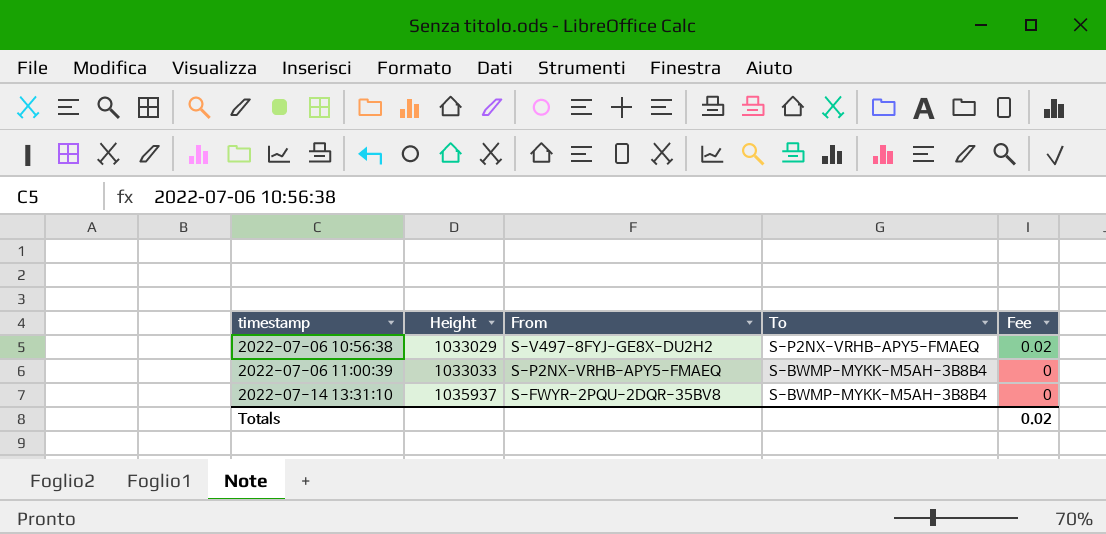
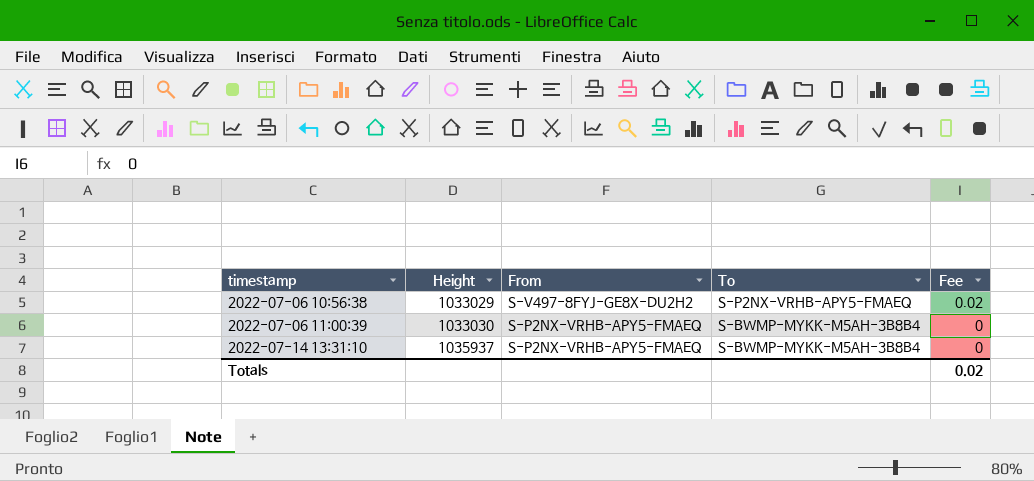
2022-07-06 11:00:39 | Height: 1033033 -> 1033030
2022-07-14 13:31:10 | From: S-FWYR-2PQU-2DQR-35BV8 -> S-P2NX-VRHB-APY5-FMAEQ

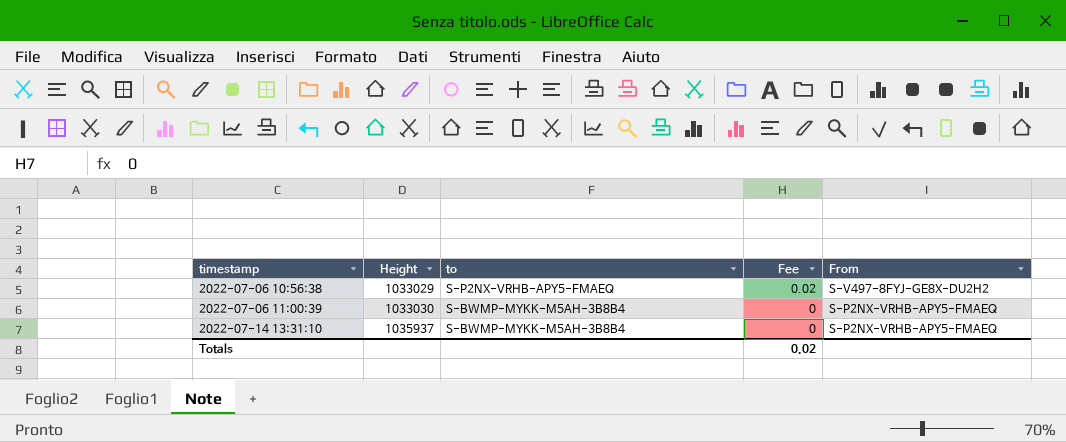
column name: To -> to
column From | position: 3 -> 5

